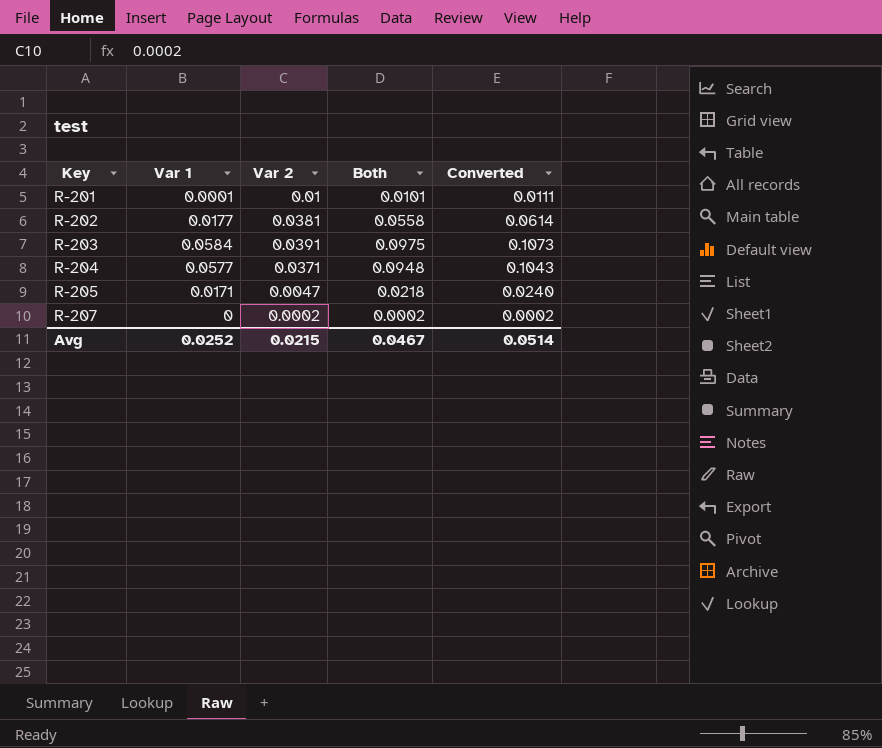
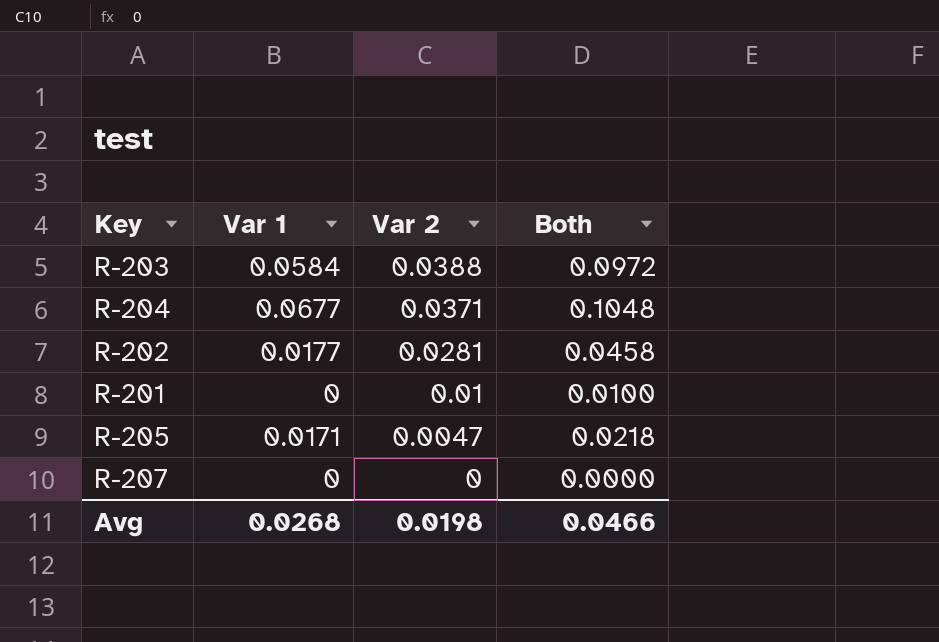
row order: Key ascending -> Var 2 descending
column Converted | formula: [Both] * 1.1 -> none
R-203 | Var 2: 0.0391 -> 0.0388
R-203 | Both: 0.0975 -> 0.0972
R-204 | Var 1: 0.0577 -> 0.0677
R-204 | Both: 0.0948 -> 0.1048
R-202 | Var 2: 0.0381 -> 0.0281
R-202 | Both: 0.0558 -> 0.0458
R-201 | Var 1: 0.0001 -> 0
R-201 | Both: 0.0101 -> 0.0100
R-207 | Var 2: 0.0002 -> 0
R-207 | Both: 0.0002 -> 0.0000
Avg | Var 1: 0.0252 -> 0.0268
Avg | Var 2: 0.0215 -> 0.0198
Avg | Both: 0.0467 -> 0.0466

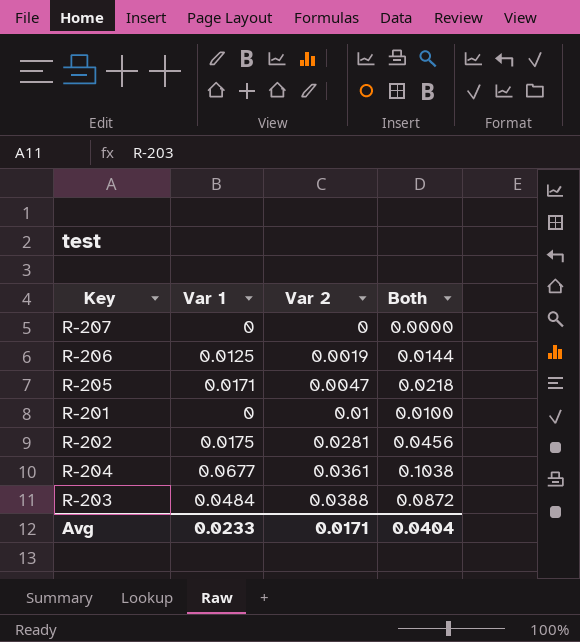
row order: Var 2 descending -> Var 2 ascending
row R-206: none -> 0.0125 | 0.0019 | 0.0144
R-202 | Var 1: 0.0177 -> 0.0175
R-202 | Both: 0.0458 -> 0.0456
R-204 | Var 2: 0.0371 -> 0.0361
R-204 | Both: 0.1048 -> 0.1038
R-203 | Var 1: 0.0584 -> 0.0484
R-203 | Both: 0.0972 -> 0.0872
Avg | Var 1: 0.0268 -> 0.0233
Avg | Var 2: 0.0198 -> 0.0171
Avg | Both: 0.0466 -> 0.0404

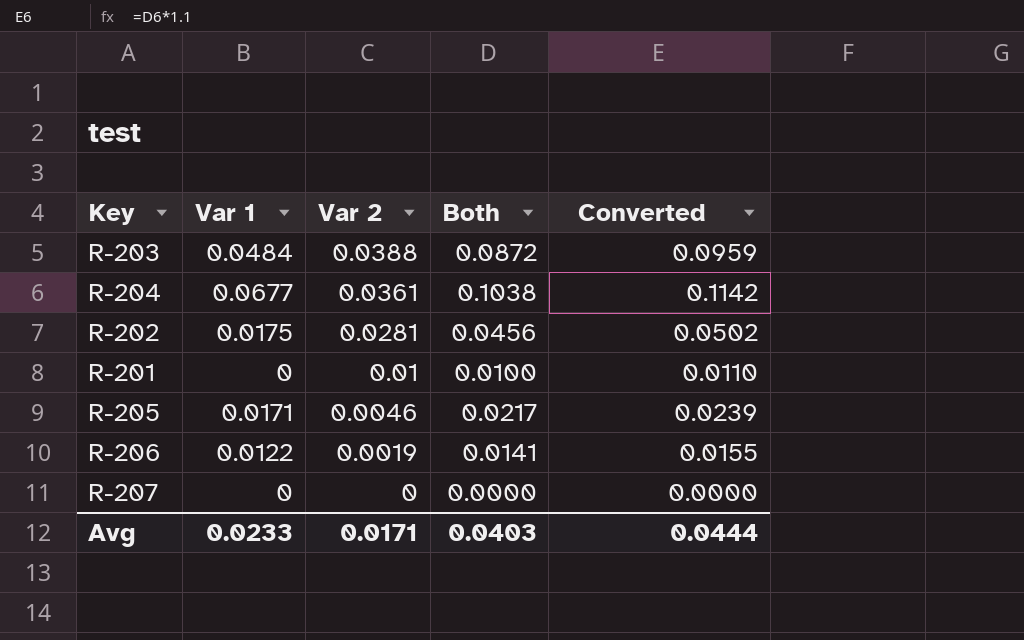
row order: Var 2 ascending -> Var 2 descending
column Converted | formula: none -> [Both] * 1.1
R-205 | Var 2: 0.0047 -> 0.0046
R-205 | Both: 0.0218 -> 0.0217
R-206 | Var 1: 0.0125 -> 0.0122
R-206 | Both: 0.0144 -> 0.0141
Avg | Both: 0.0404 -> 0.0403

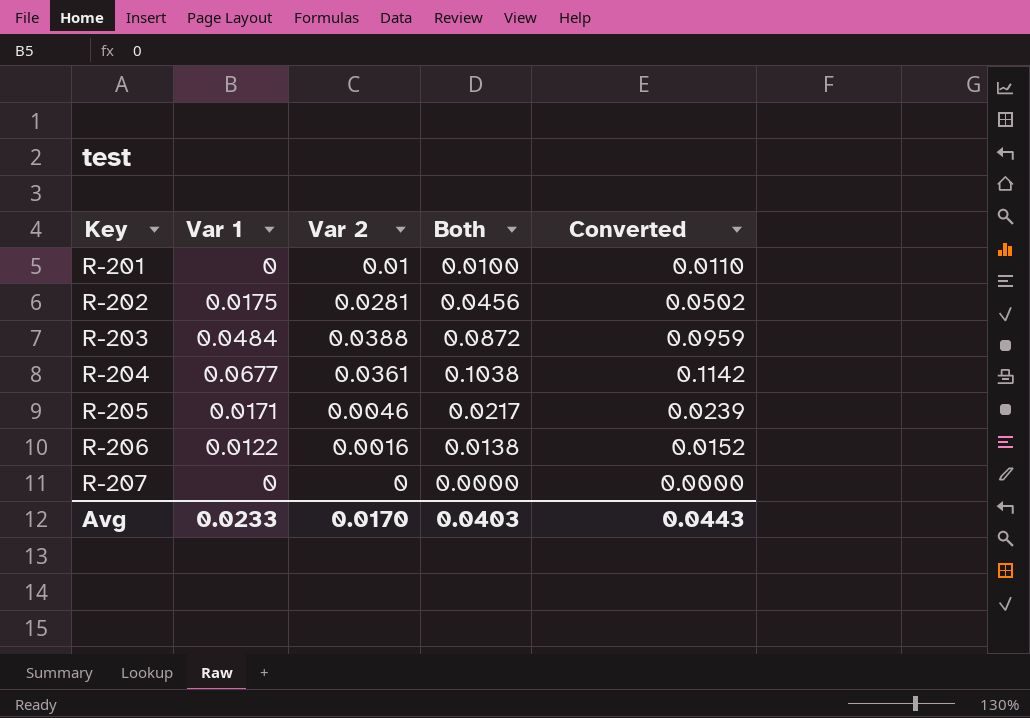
row order: Var 2 descending -> Key ascending
R-206 | Var 2: 0.0019 -> 0.0016
R-206 | Both: 0.0141 -> 0.0138
R-206 | Converted: 0.0155 -> 0.0152
Avg | Var 2: 0.0171 -> 0.0170
Avg | Converted: 0.0444 -> 0.0443

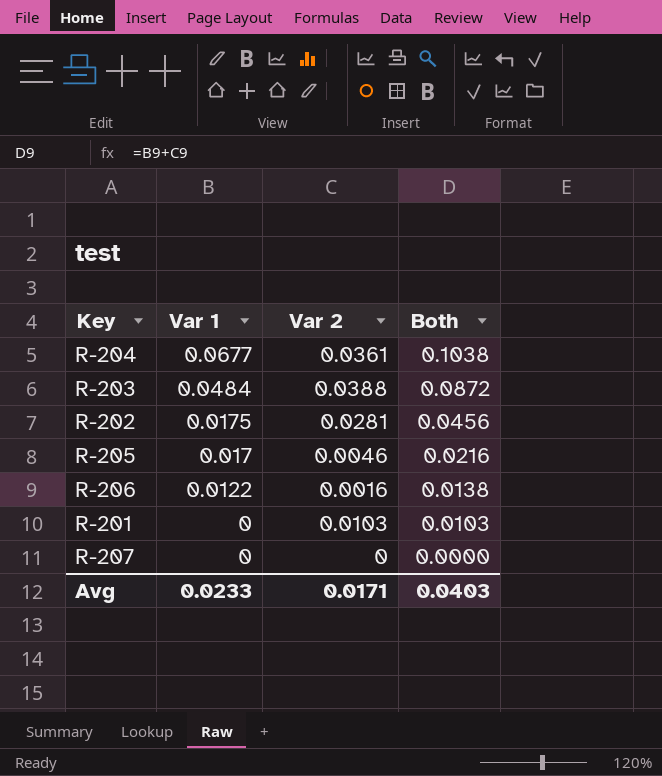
row order: Key ascending -> Var 1 descending
column Converted | formula: [Both] * 1.1 -> none
R-205 | Var 1: 0.0171 -> 0.017
R-205 | Both: 0.0217 -> 0.0216
R-201 | Var 2: 0.01 -> 0.0103
R-201 | Both: 0.0100 -> 0.0103
Avg | Var 2: 0.0170 -> 0.0171

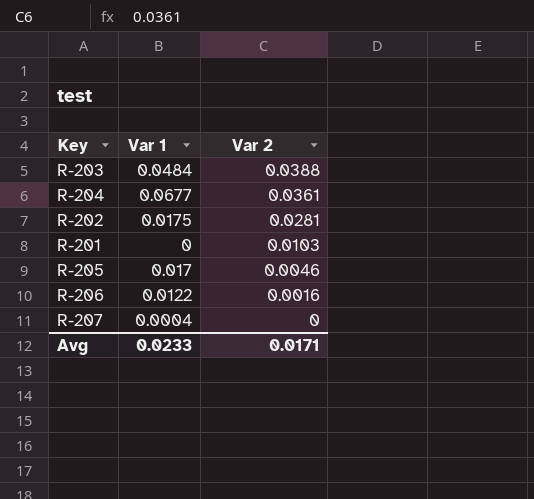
row order: Var 1 descending -> Var 2 descending
column Both | formula: [Var 1] + [Var 2] -> none
R-207 | Var 1: 0 -> 0.0004

